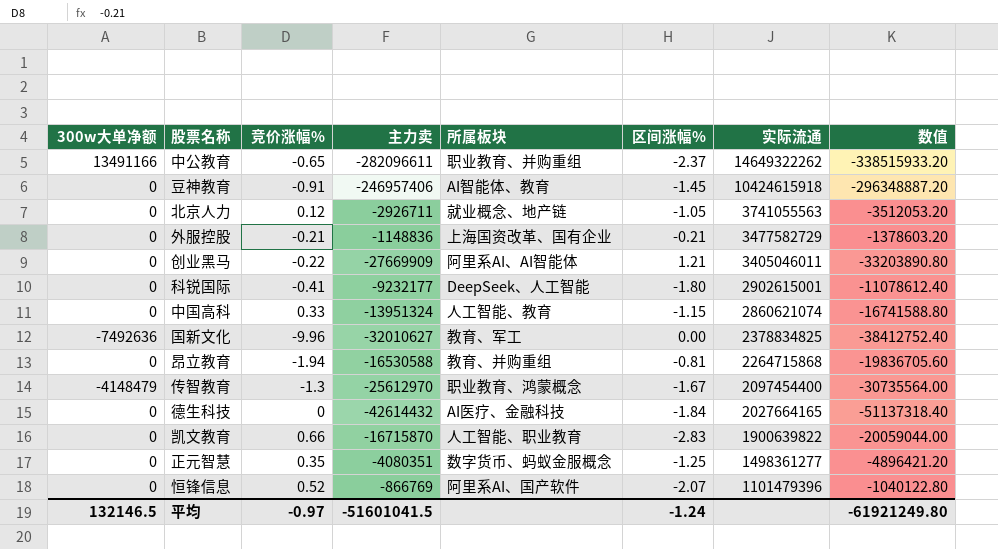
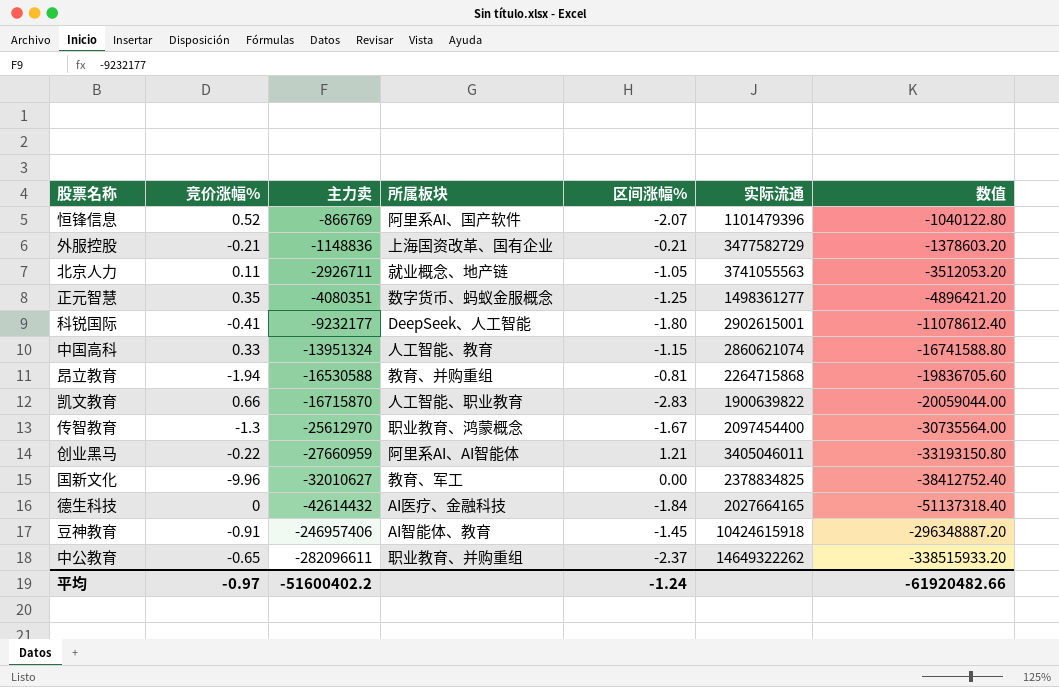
row order: 实际流通 descending -> 主力卖 descending
column 300w大单净额 | position: 1 -> none
北京人力 | 竞价涨幅%: 0.12 -> 0.11
创业黑马 | 主力卖: -27669909 -> -27660959
创业黑马 | 数值: -33203890.80 -> -33193150.80
平均 | 主力卖: -51601041.5 -> -51600402.2
平均 | 数值: -61921249.80 -> -61920482.66

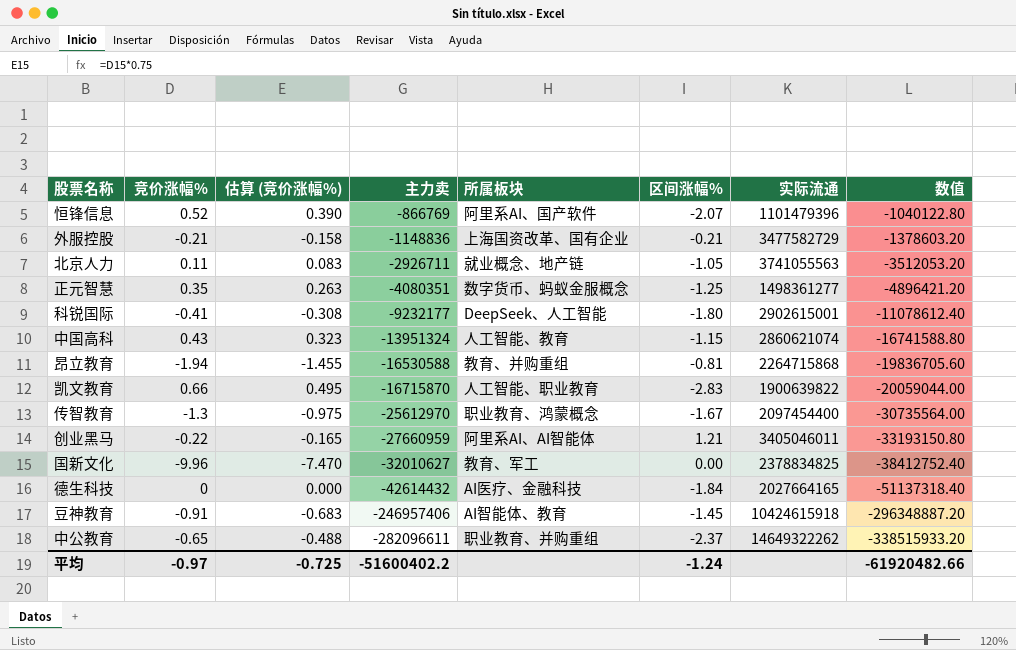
column 估算 (竞价涨幅%) | formula: none -> [竞价涨幅%] * 0.75
中国高科 | 竞价涨幅%: 0.33 -> 0.43

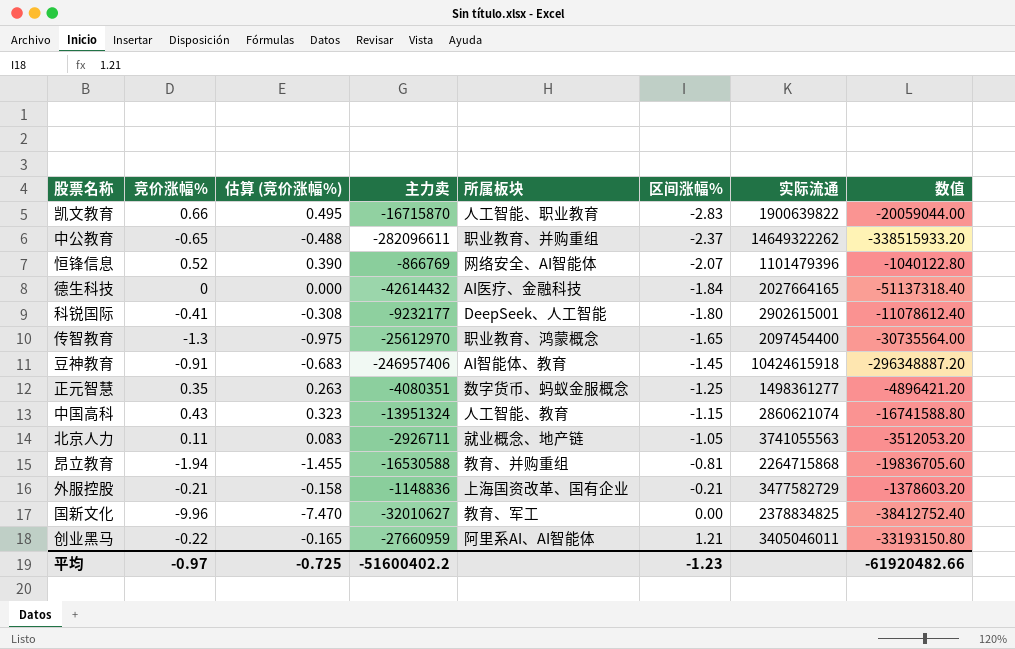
row order: 主力卖 descending -> 区间涨幅% ascending
恒锋信息 | 所属板块: 阿里系AI、国产软件 -> 网络安全、AI智能体
传智教育 | 区间涨幅%: -1.67 -> -1.65
平均 | 区间涨幅%: -1.24 -> -1.23

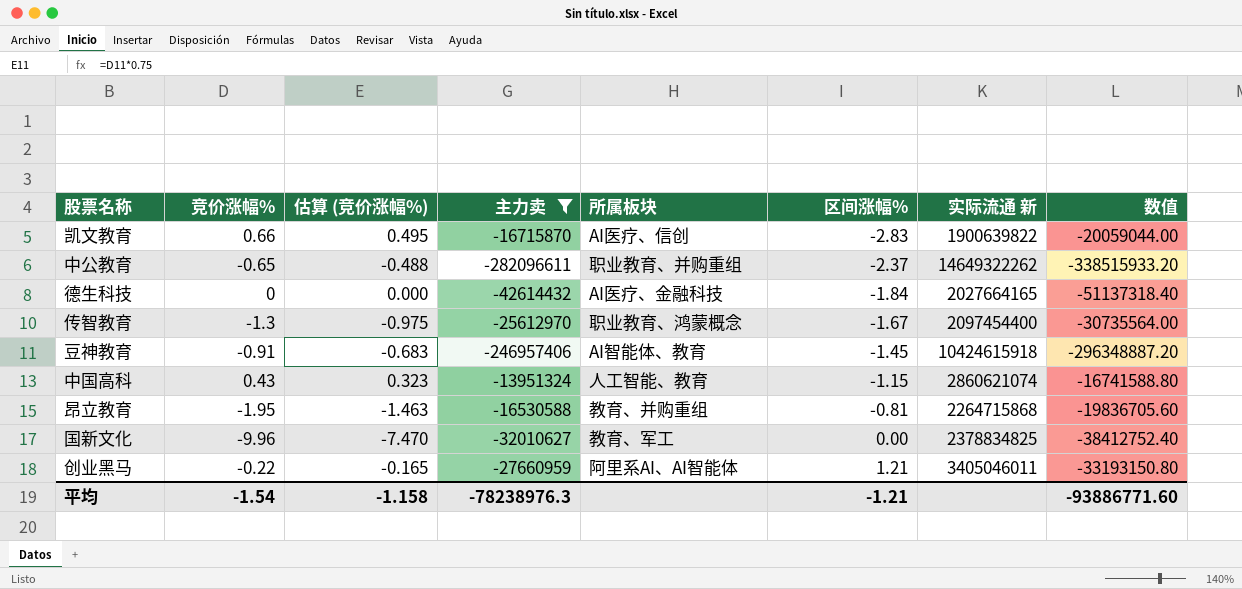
filter: none -> 主力卖 <= -13951324
column name: 实际流通 -> 实际流通 新
凯文教育 | 所属板块: 人工智能、职业教育 -> AI医疗、信创
传智教育 | 区间涨幅%: -1.65 -> -1.67
昂立教育 | 竞价涨幅%: -1.94 -> -1.95
昂立教育 | 估算 (竞价涨幅%): -1.455 -> -1.463
平均 | 竞价涨幅%: -0.97 -> -1.54
平均 | 估算 (竞价涨幅%): -0.725 -> -1.158
平均 | 主力卖: -51600402.2 -> -78238976.3
平均 | 区间涨幅%: -1.23 -> -1.21
平均 | 数值: -61920482.66 -> -93886771.60

